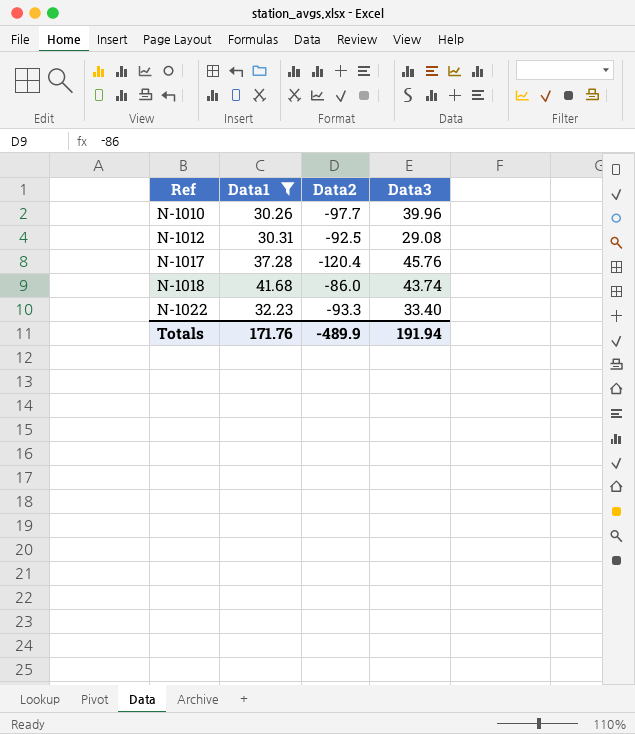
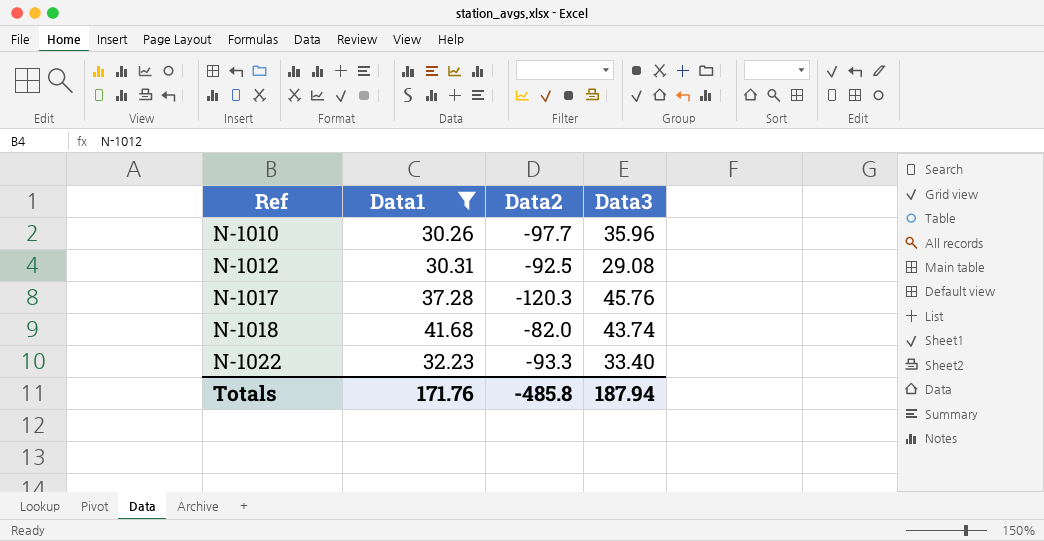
N-1010 | Data3: 39.96 -> 35.96
N-1017 | Data2: -120.4 -> -120.3
N-1018 | Data2: -86.0 -> -82.0
Totals | Data2: -489.9 -> -485.8
Totals | Data3: 191.94 -> 187.94

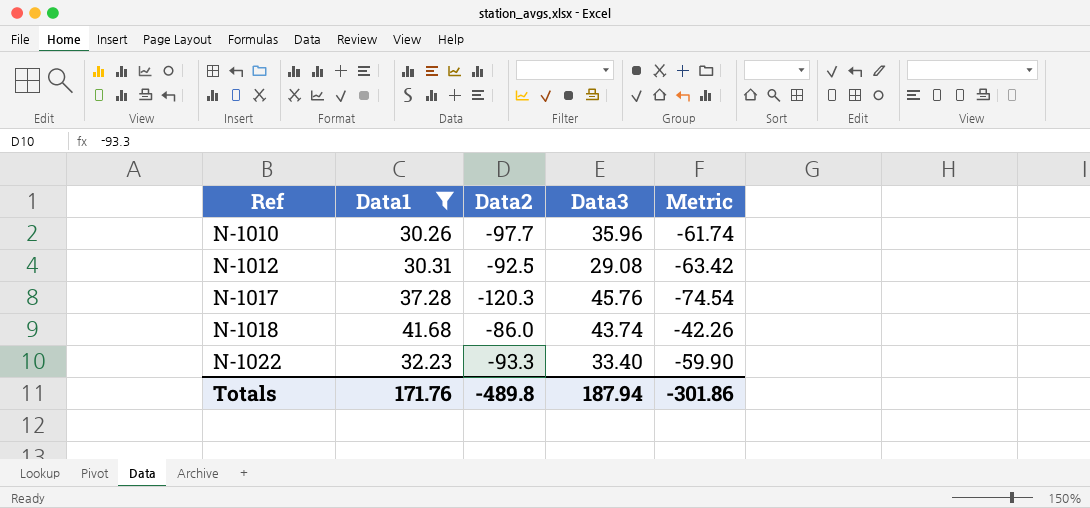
column Metric | formula: none -> [Data2] + [Data3]
N-1018 | Data2: -82.0 -> -86.0
Totals | Data2: -485.8 -> -489.8

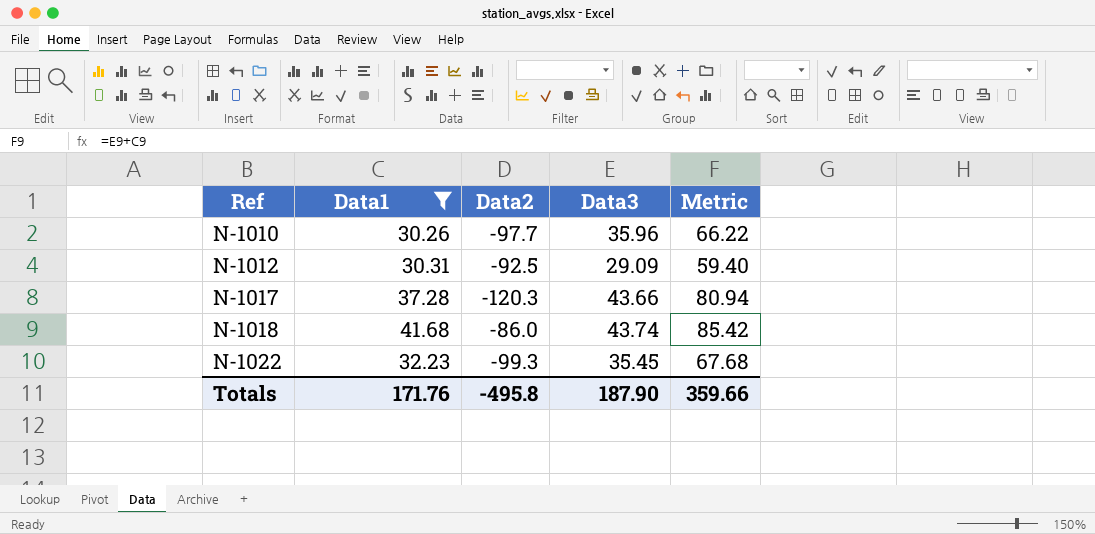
column Metric | formula: [Data2] + [Data3] -> [Data1] + [Data3]
N-1012 | Data3: 29.08 -> 29.09
N-1017 | Data3: 45.76 -> 43.66
N-1022 | Data2: -93.3 -> -99.3
N-1022 | Data3: 33.40 -> 35.45
Totals | Data2: -489.8 -> -495.8
Totals | Data3: 187.94 -> 187.90
Totals | Metric: -301.86 -> 359.66

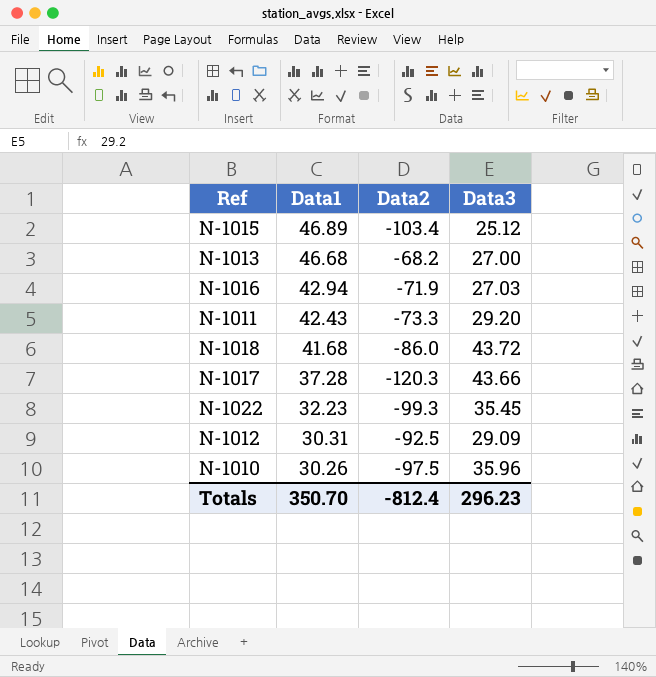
filter: Data1 <= 41.68 -> none
row order: Ref ascending -> Data1 descending
column Metric | formula: [Data1] + [Data3] -> none
N-1018 | Data3: 43.74 -> 43.72
N-1010 | Data2: -97.7 -> -97.5
Totals | Data1: 171.76 -> 350.70
Totals | Data2: -495.8 -> -812.4
Totals | Data3: 187.90 -> 296.23

